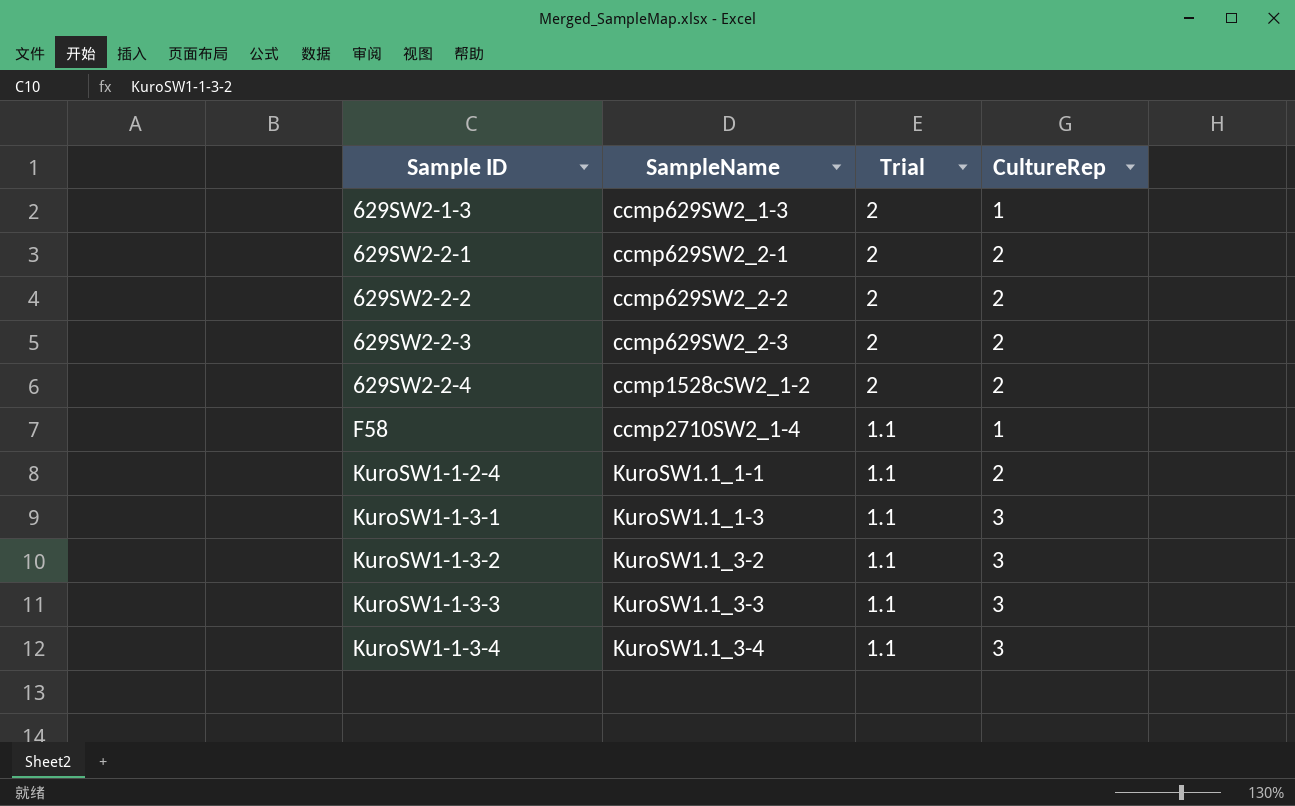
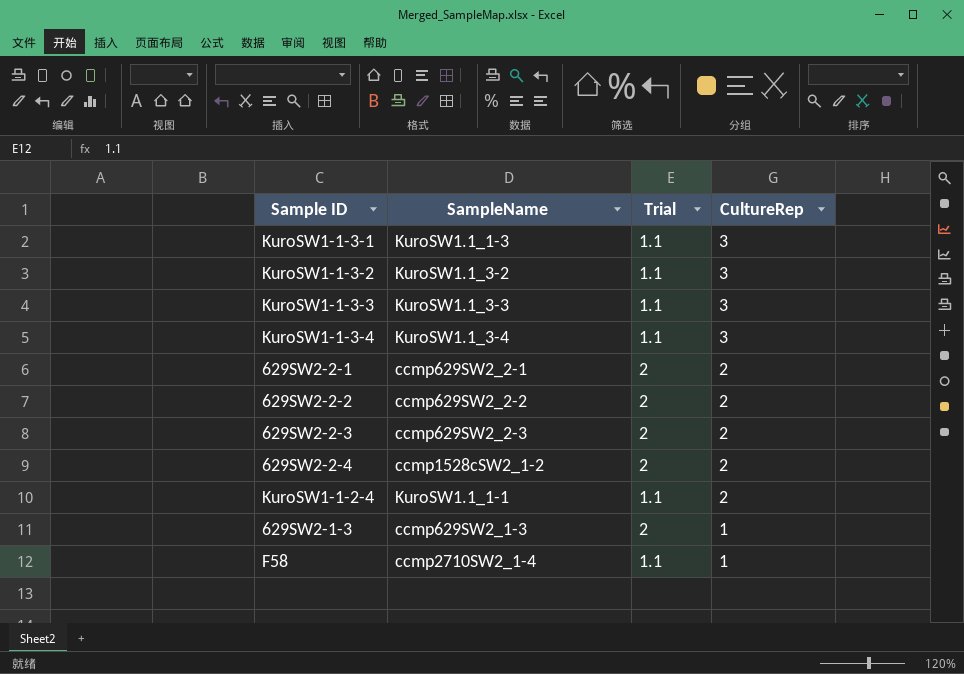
row order: Sample ID ascending -> CultureRep descending

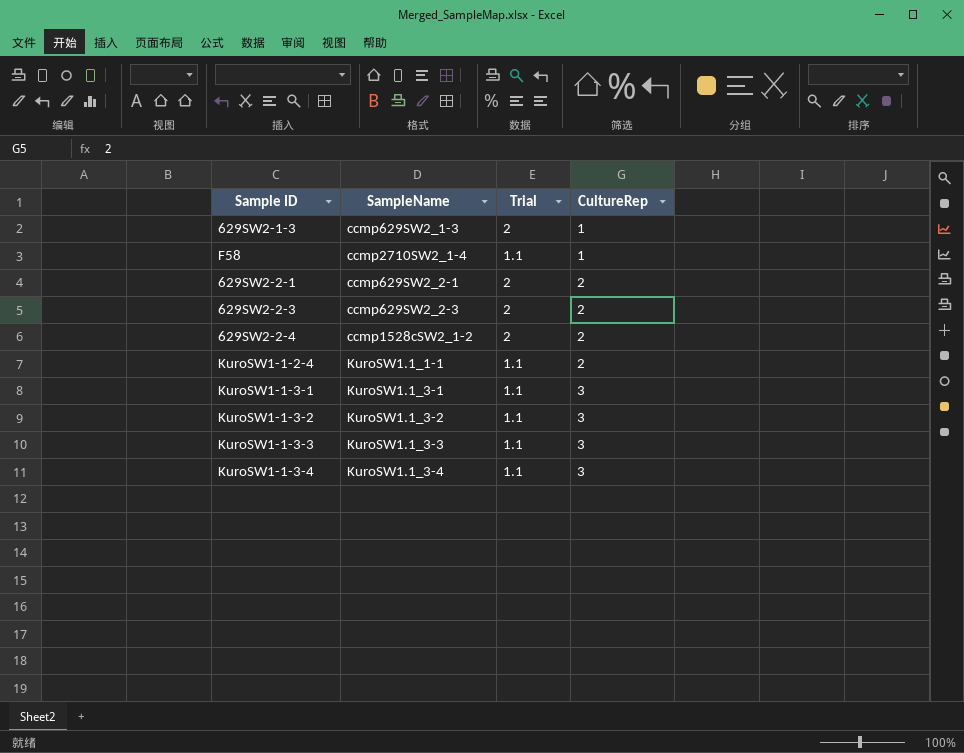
row order: CultureRep descending -> CultureRep ascending
row 629SW2-2-2: ccmp629SW2_2-2 | 2 | 2 -> none
KuroSW1-1-3-1 | SampleName: KuroSW1.1_1-3 -> KuroSW1.1_3-1

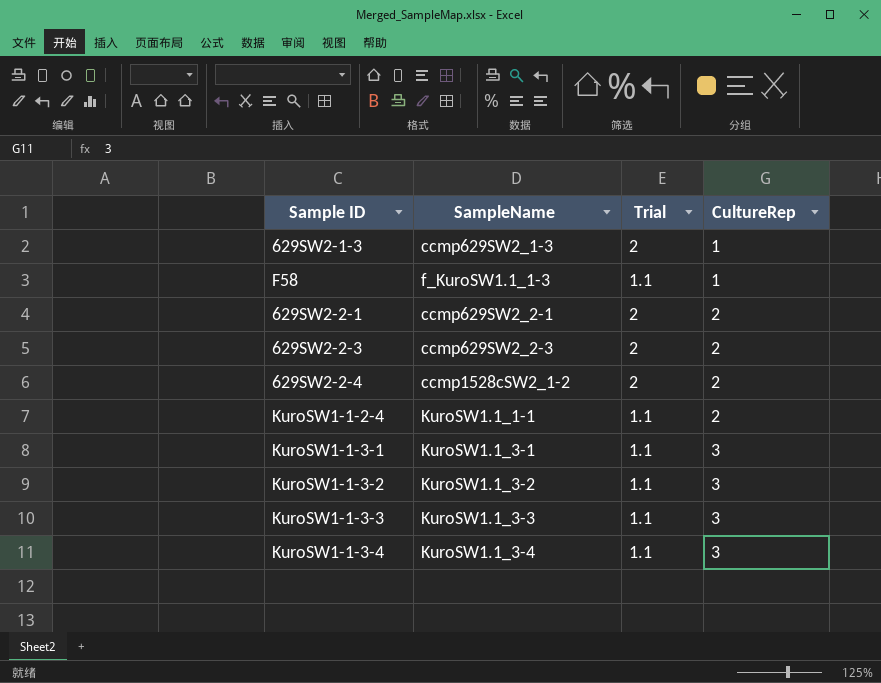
F58 | SampleName: ccmp2710SW2_1-4 -> f_KuroSW1.1_1-3

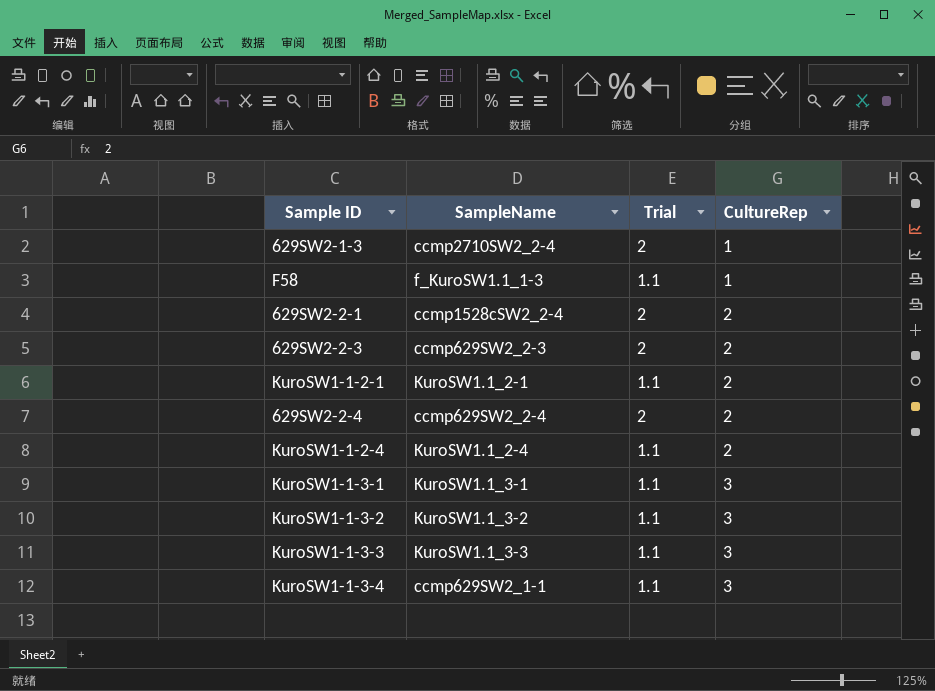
629SW2-1-3 | SampleName: ccmp629SW2_1-3 -> ccmp2710SW2_2-4
629SW2-2-1 | SampleName: ccmp629SW2_2-1 -> ccmp1528cSW2_2-4
row KuroSW1-1-2-1: none -> KuroSW1.1_2-1 | 1.1 | 2
629SW2-2-4 | SampleName: ccmp1528cSW2_1-2 -> ccmp629SW2_2-4
KuroSW1-1-2-4 | SampleName: KuroSW1.1_1-1 -> KuroSW1.1_2-4
KuroSW1-1-3-4 | SampleName: KuroSW1.1_3-4 -> ccmp629SW2_1-1

